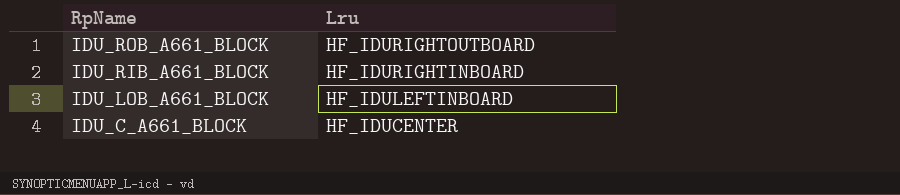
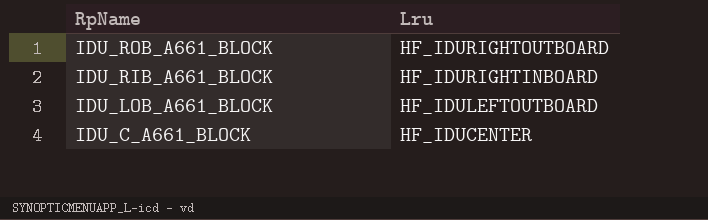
IDU_LOB_A661_BLOCK | Lru: HF_IDULEFTINBOARD -> HF_IDULEFTOUTBOARD

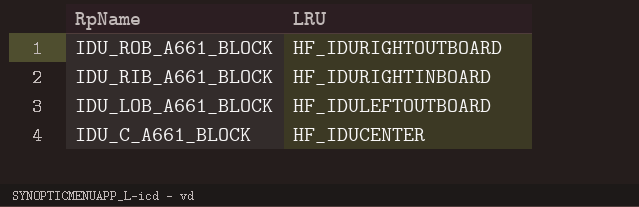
column name: Lru -> LRU

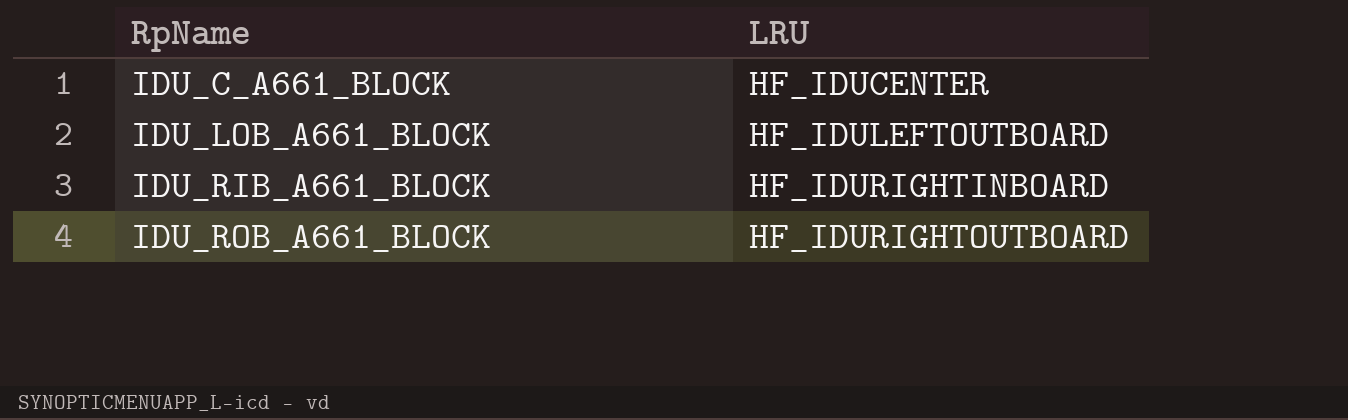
row order: RpName descending -> RpName ascending

